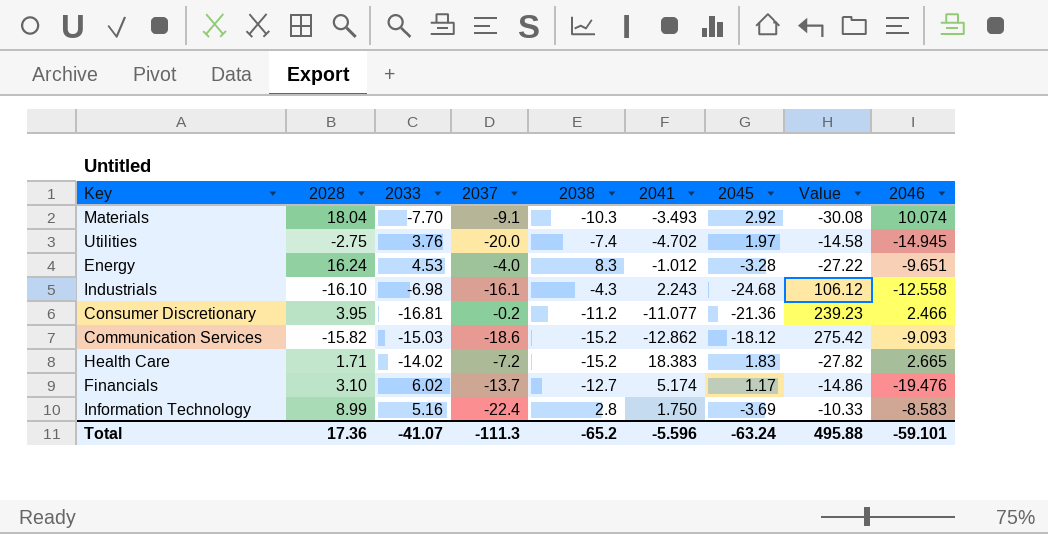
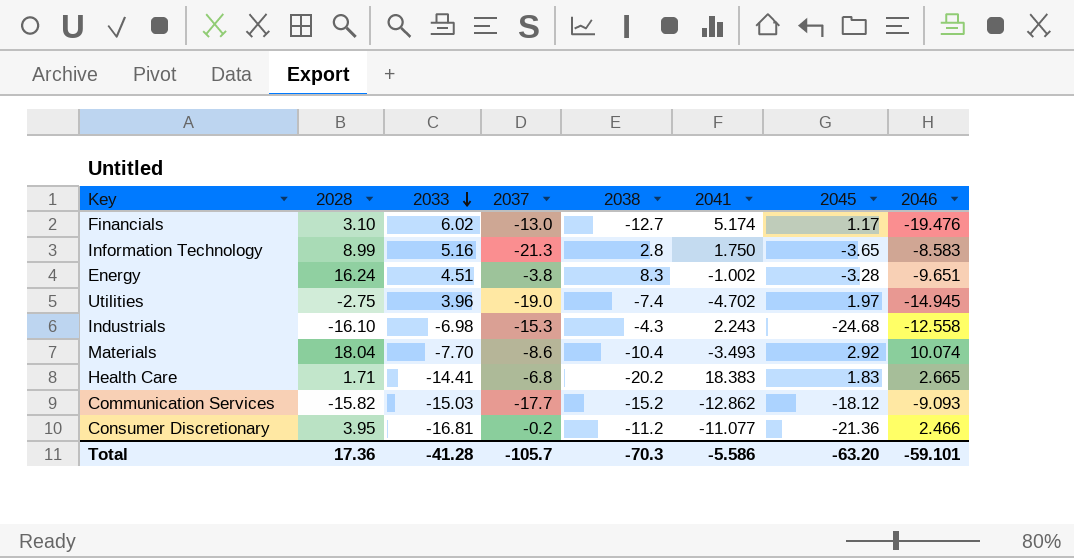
row order: none -> 2033 descending
column Value | formula: [2038] * [2045] -> none
Financials | 2037: -13.7 -> -13.0
Information Technology | 2037: -22.4 -> -21.3
Information Technology | 2045: -3.69 -> -3.65
Energy | 2033: 4.53 -> 4.51
Energy | 2037: -4.0 -> -3.8
Energy | 2041: -1.012 -> -1.002
Utilities | 2033: 3.76 -> 3.96
Utilities | 2037: -20.0 -> -19.0
Industrials | 2037: -16.1 -> -15.3
Materials | 2037: -9.1 -> -8.6
Materials | 2038: -10.3 -> -10.4
Health Care | 2033: -14.02 -> -14.41
Health Care | 2037: -7.2 -> -6.8
Health Care | 2038: -15.2 -> -20.2
Communication Services | 2037: -18.6 -> -17.7
Total | 2033: -41.07 -> -41.28
Total | 2037: -111.3 -> -105.7
Total | 2038: -65.2 -> -70.3
Total | 2041: -5.596 -> -5.586
Total | 2045: -63.24 -> -63.20

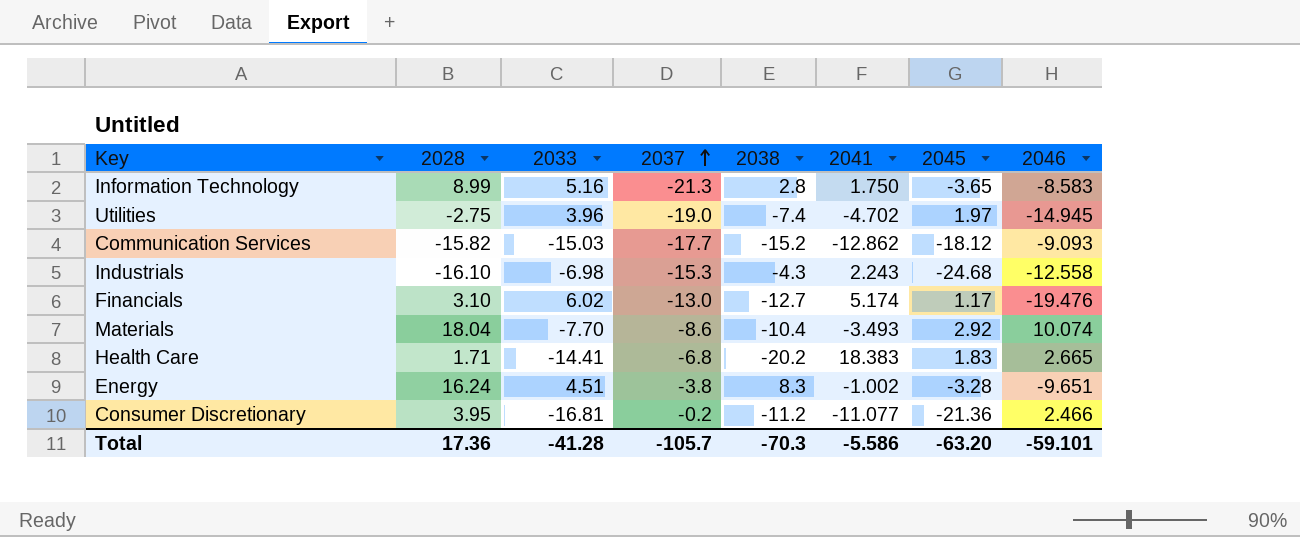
row order: 2033 descending -> 2037 ascending

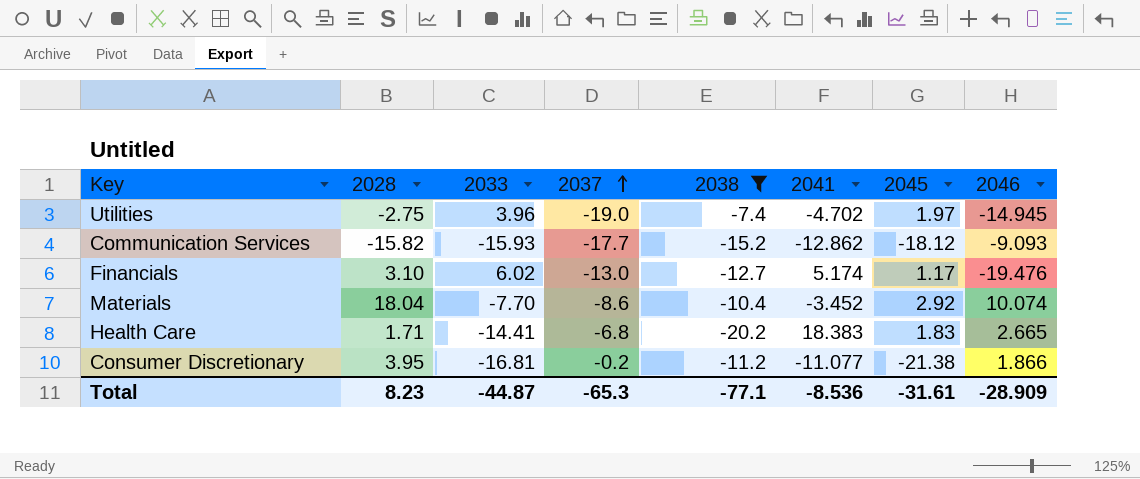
filter: none -> 2038 <= -7.4
Communication Services | 2033: -15.03 -> -15.93
Materials | 2041: -3.493 -> -3.452
Consumer Discretionary | 2045: -21.36 -> -21.38
Consumer Discretionary | 2046: 2.466 -> 1.866
Total | 2028: 17.36 -> 8.23
Total | 2033: -41.28 -> -44.87
Total | 2037: -105.7 -> -65.3
Total | 2038: -70.3 -> -77.1
Total | 2041: -5.586 -> -8.536
Total | 2045: -63.20 -> -31.61
Total | 2046: -59.101 -> -28.909

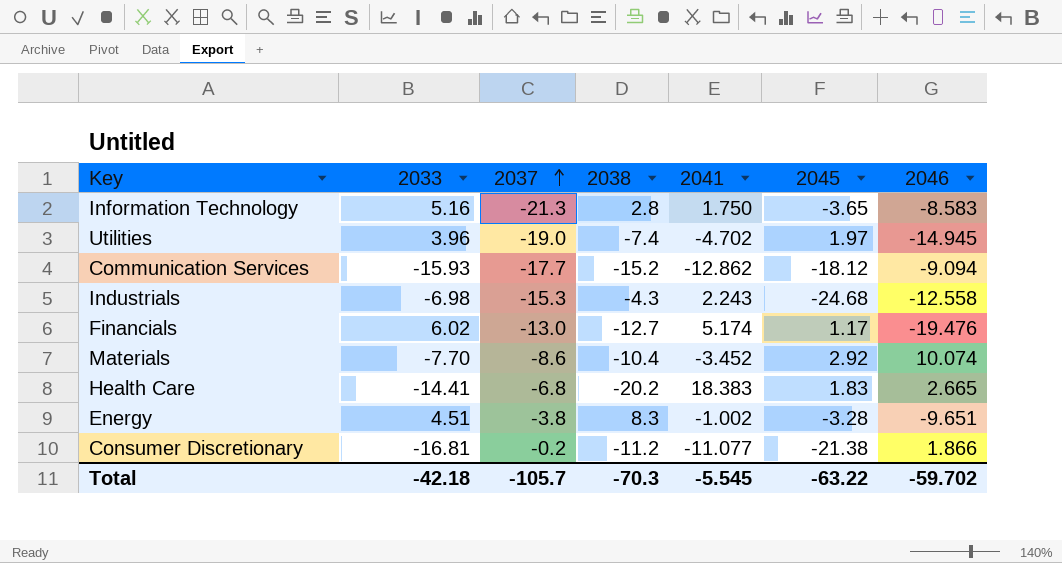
filter: 2038 <= -7.4 -> none
column 2028 | position: 2 -> none
Communication Services | 2046: -9.093 -> -9.094
Total | 2033: -44.87 -> -42.18
Total | 2037: -65.3 -> -105.7
Total | 2038: -77.1 -> -70.3
Total | 2041: -8.536 -> -5.545
Total | 2045: -31.61 -> -63.22
Total | 2046: -28.909 -> -59.702

